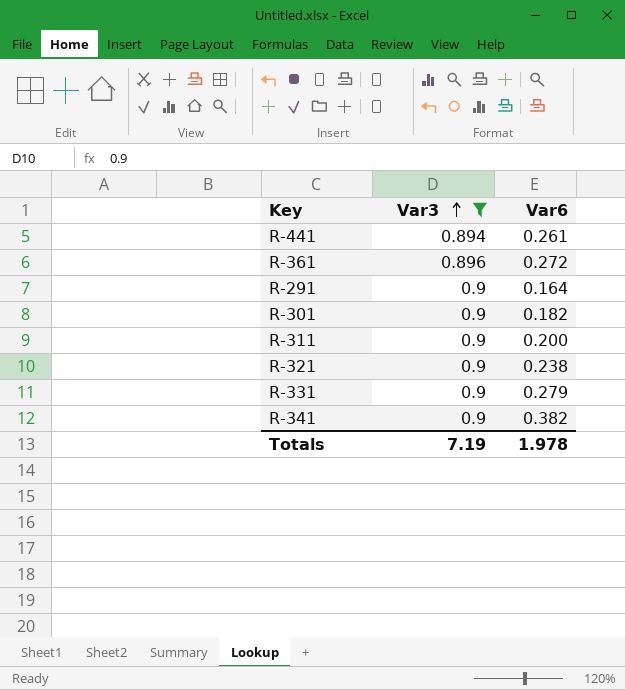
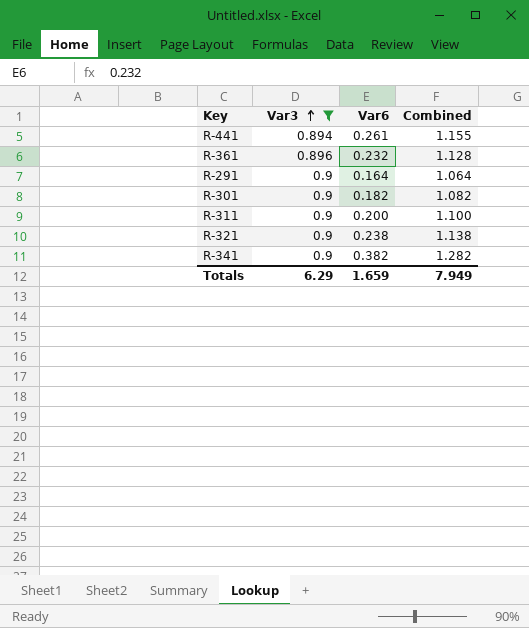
column Combined | formula: none -> [Var3] + [Var6]
row R-331: 0.9 | 0.279 -> none
R-361 | Var6: 0.272 -> 0.232
Totals | Var3: 7.19 -> 6.29
Totals | Var6: 1.978 -> 1.659

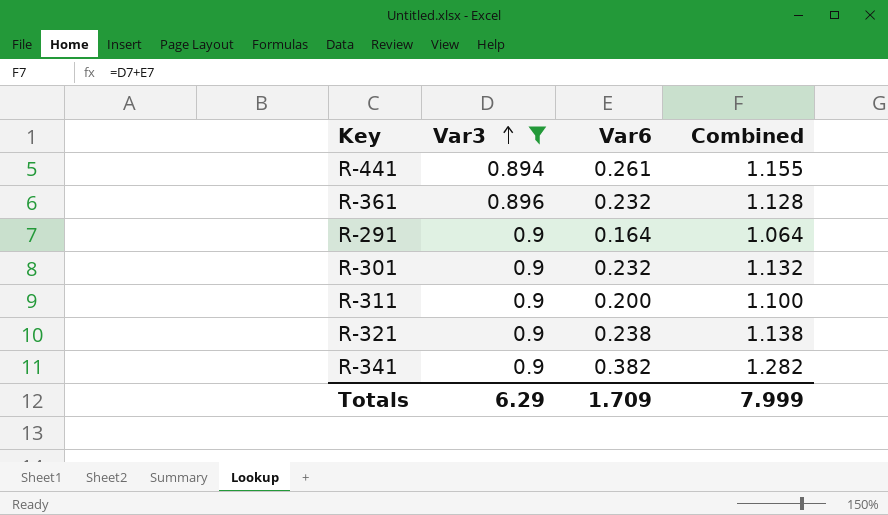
R-301 | Var6: 0.182 -> 0.232
R-301 | Combined: 1.082 -> 1.132
Totals | Var6: 1.659 -> 1.709
Totals | Combined: 7.949 -> 7.999

